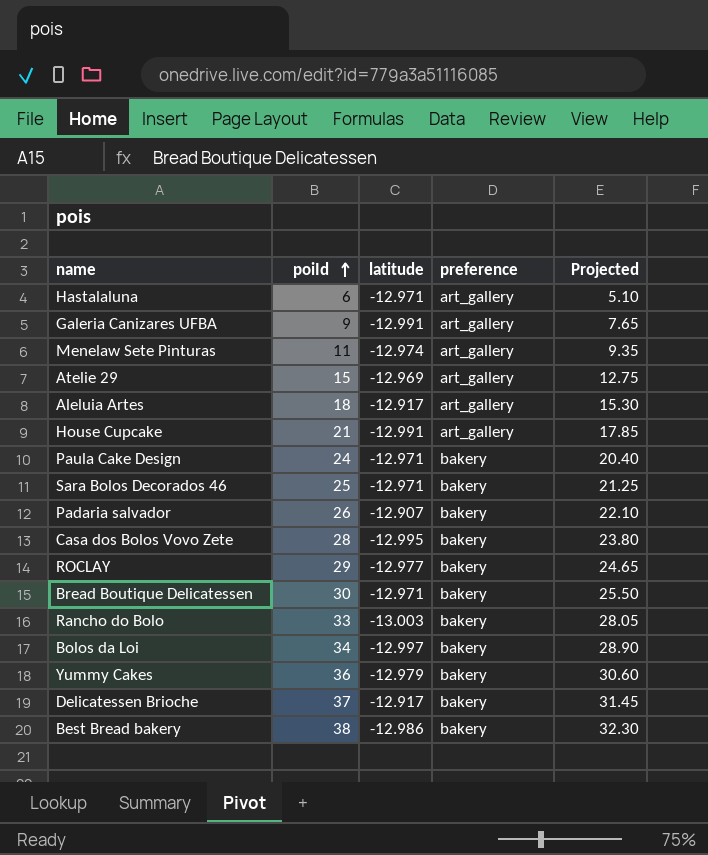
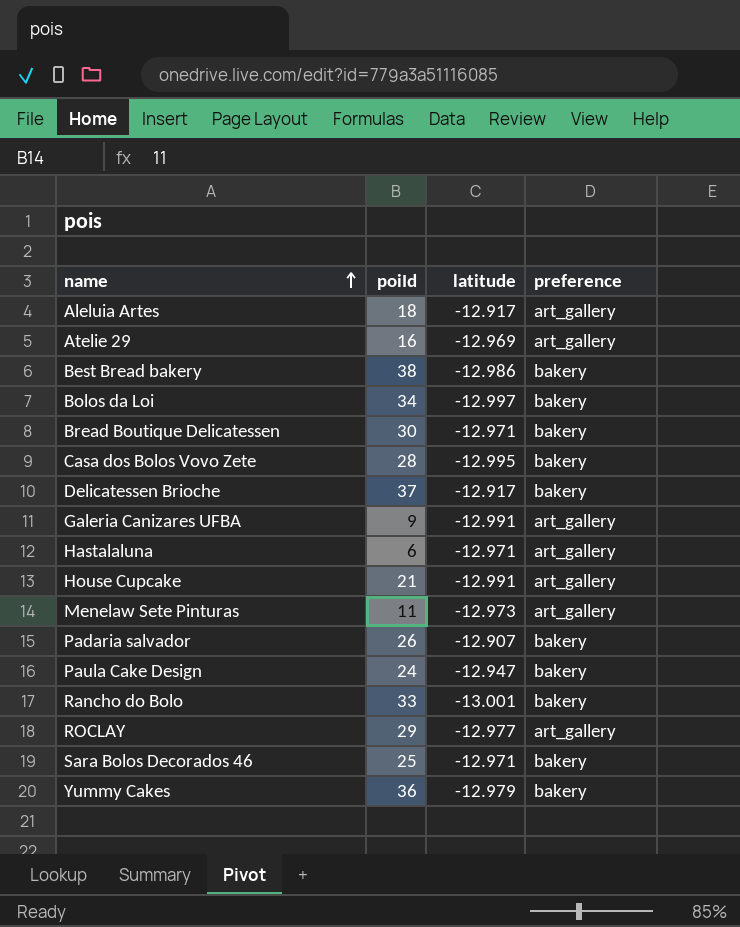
row order: poiId ascending -> name ascending
column Projected | formula: [poiId] * 0.85 -> none
Atelie 29 | poiId: 15 -> 16
Menelaw Sete Pinturas | latitude: -12.974 -> -12.973
Paula Cake Design | latitude: -12.971 -> -12.947
Rancho do Bolo | latitude: -13.003 -> -13.001
ROCLAY | preference: bakery -> art_gallery

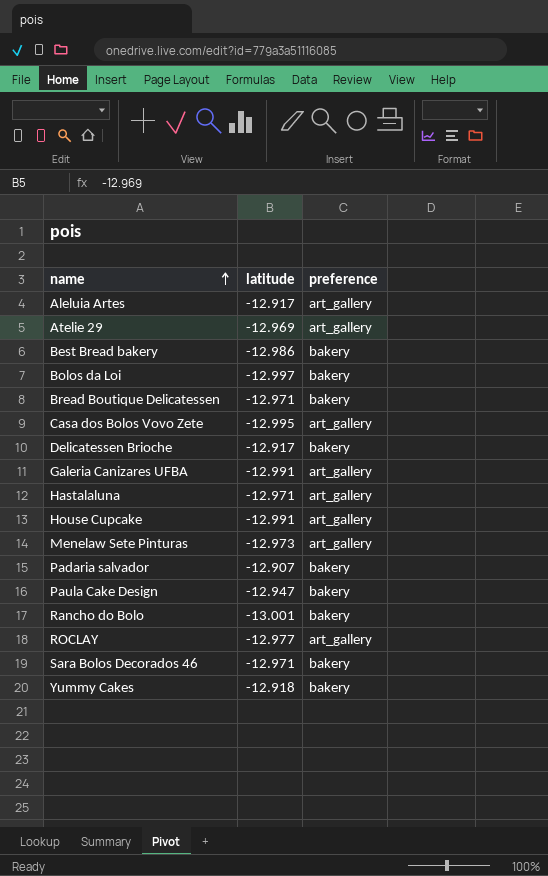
column poiId | position: 2 -> none
Casa dos Bolos Vovo Zete | preference: bakery -> art_gallery
Yummy Cakes | latitude: -12.979 -> -12.918

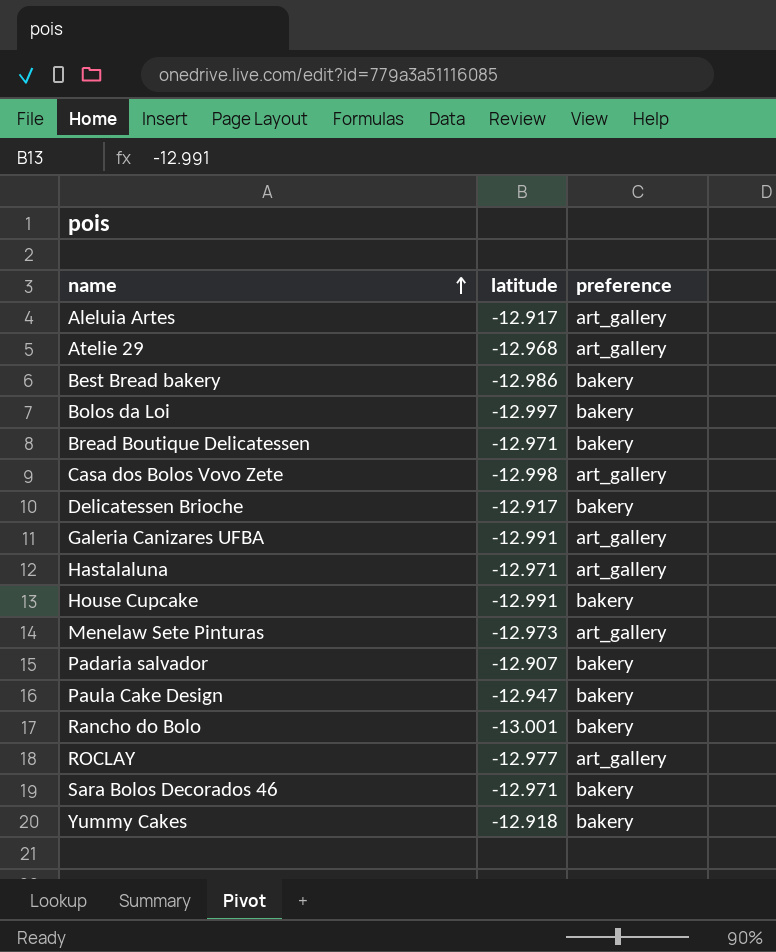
Atelie 29 | latitude: -12.969 -> -12.968
Casa dos Bolos Vovo Zete | latitude: -12.995 -> -12.998
House Cupcake | preference: art_gallery -> bakery

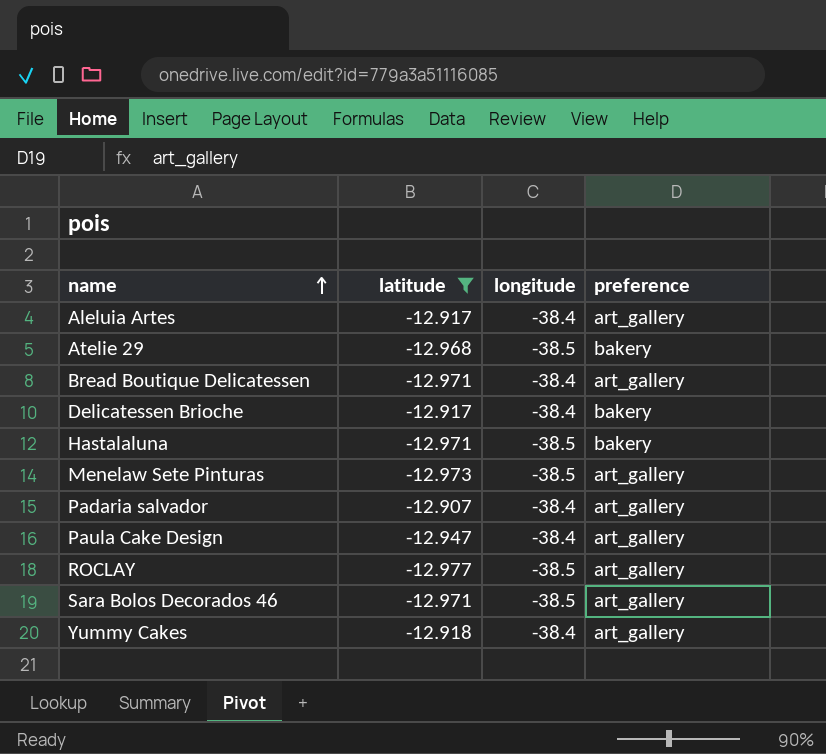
filter: none -> latitude >= -12.977
column longitude | position: none -> 3
Atelie 29 | preference: art_gallery -> bakery
Bread Boutique Delicatessen | preference: bakery -> art_gallery
Hastalaluna | preference: art_gallery -> bakery
Padaria salvador | preference: bakery -> art_gallery
Paula Cake Design | preference: bakery -> art_gallery
Sara Bolos Decorados 46 | preference: bakery -> art_gallery
Yummy Cakes | preference: bakery -> art_gallery

